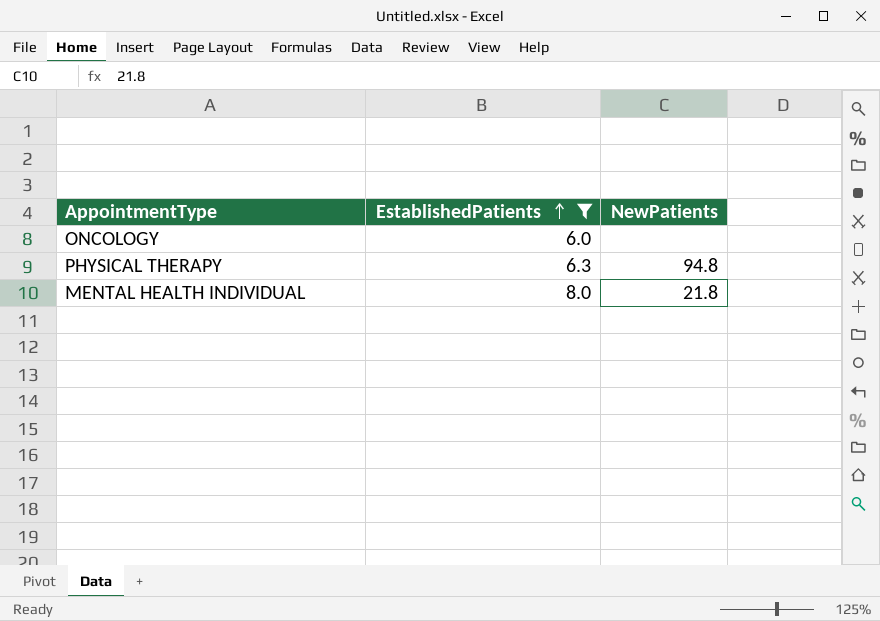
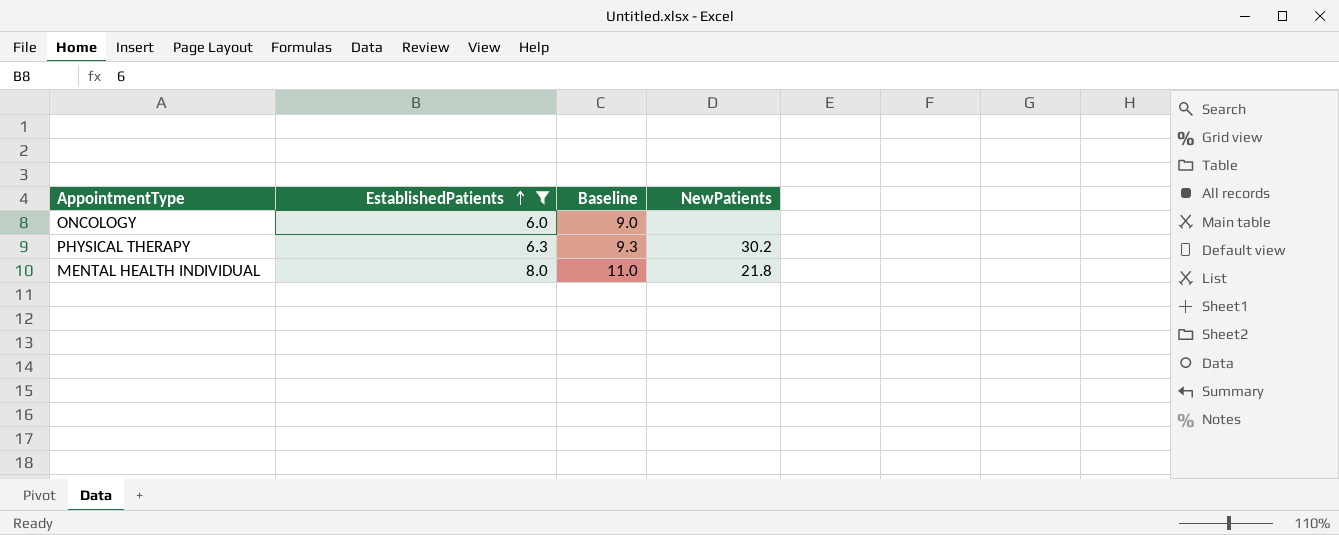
column Baseline | formula: none -> [EstablishedPatients] + 3
PHYSICAL THERAPY | NewPatients: 94.8 -> 30.2

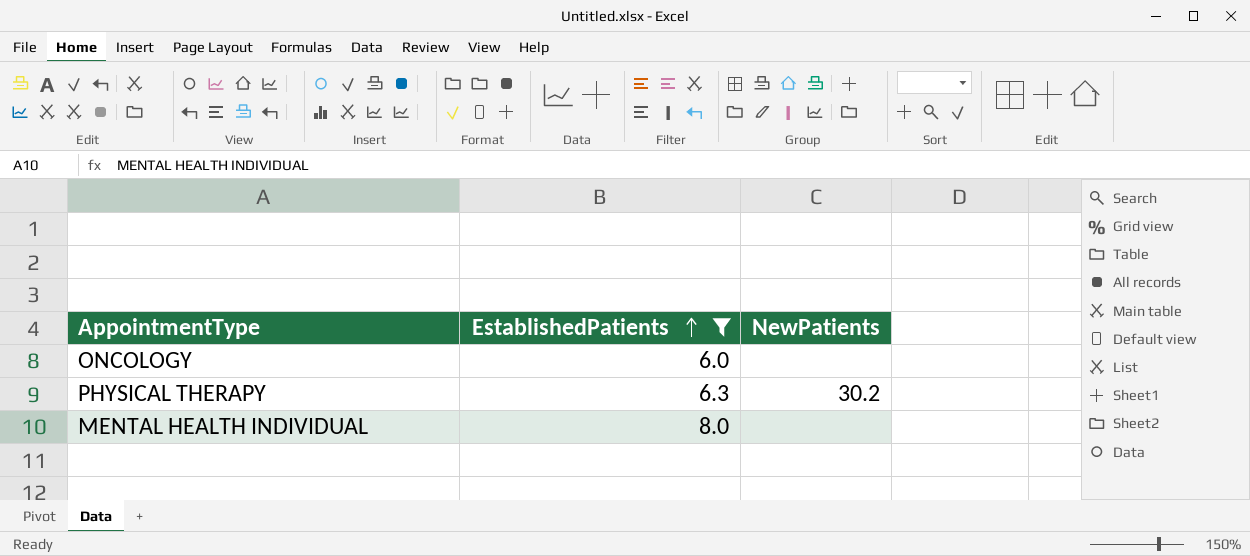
column Baseline | formula: [EstablishedPatients] + 3 -> none
MENTAL HEALTH INDIVIDUAL | NewPatients: 21.8 -> none

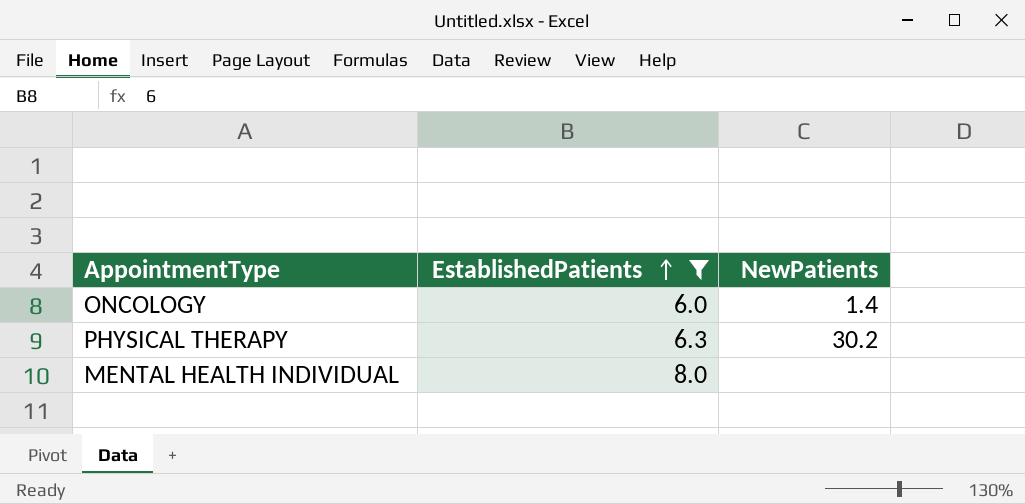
ONCOLOGY | NewPatients: none -> 1.4

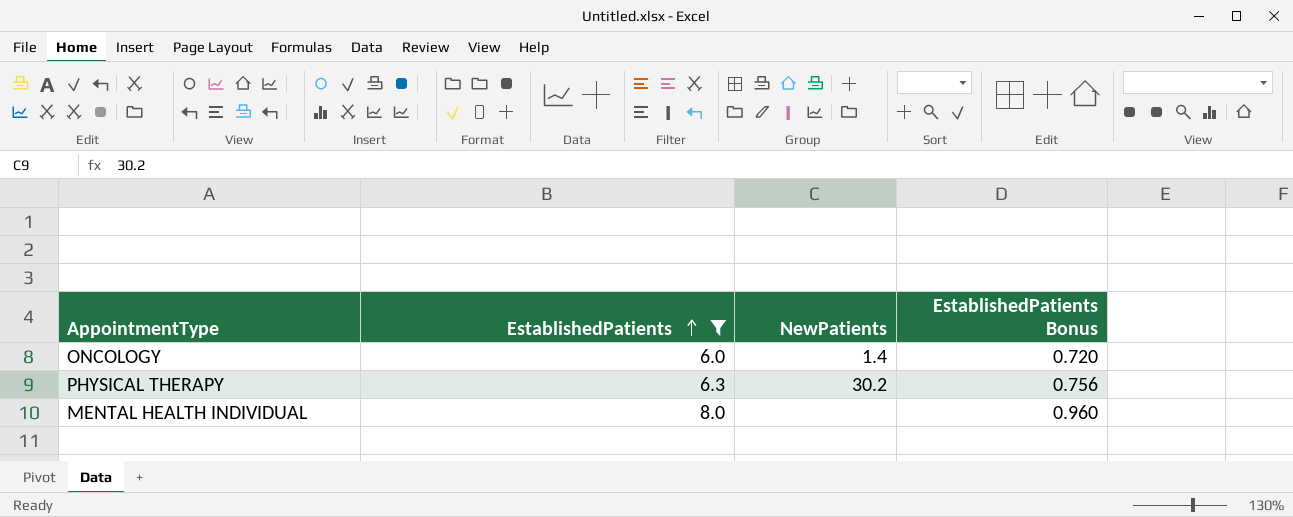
column EstablishedPatients Bonus | formula: none -> [EstablishedPatients] * 0.12

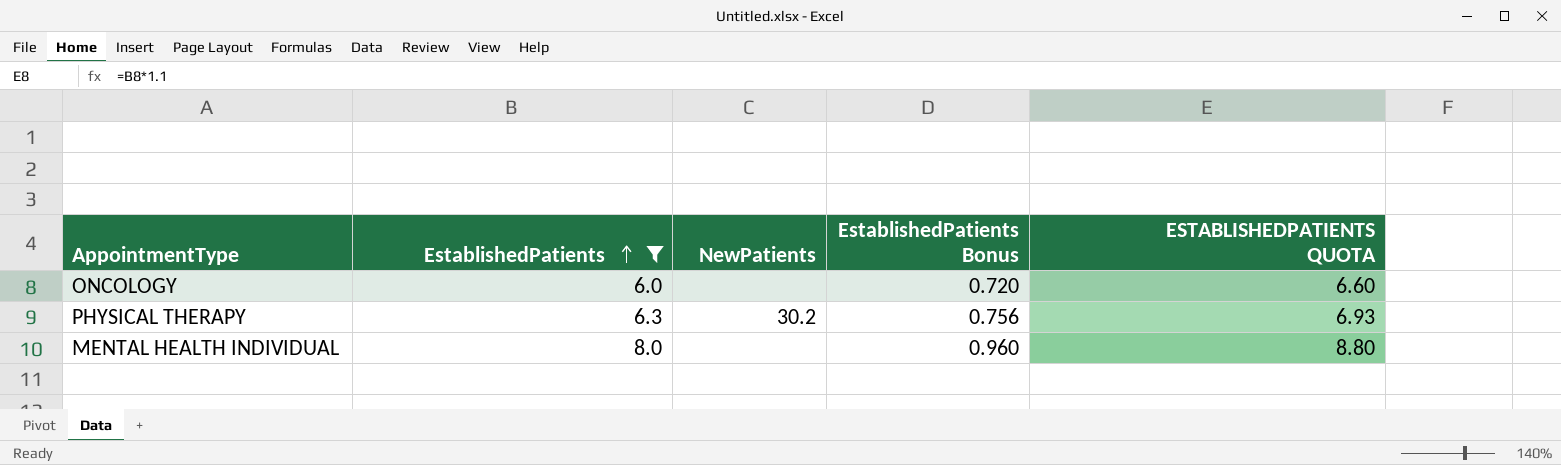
column ESTABLISHEDPATIENTS QUOTA | formula: none -> [EstablishedPatients] * 1.1
ONCOLOGY | NewPatients: 1.4 -> none

